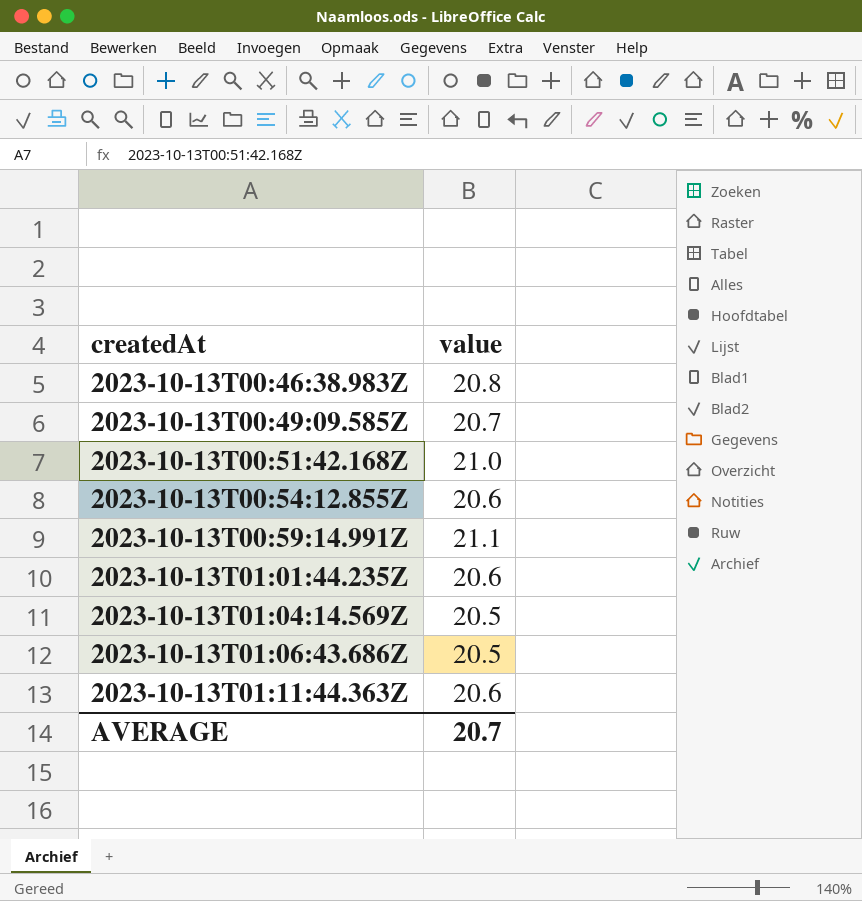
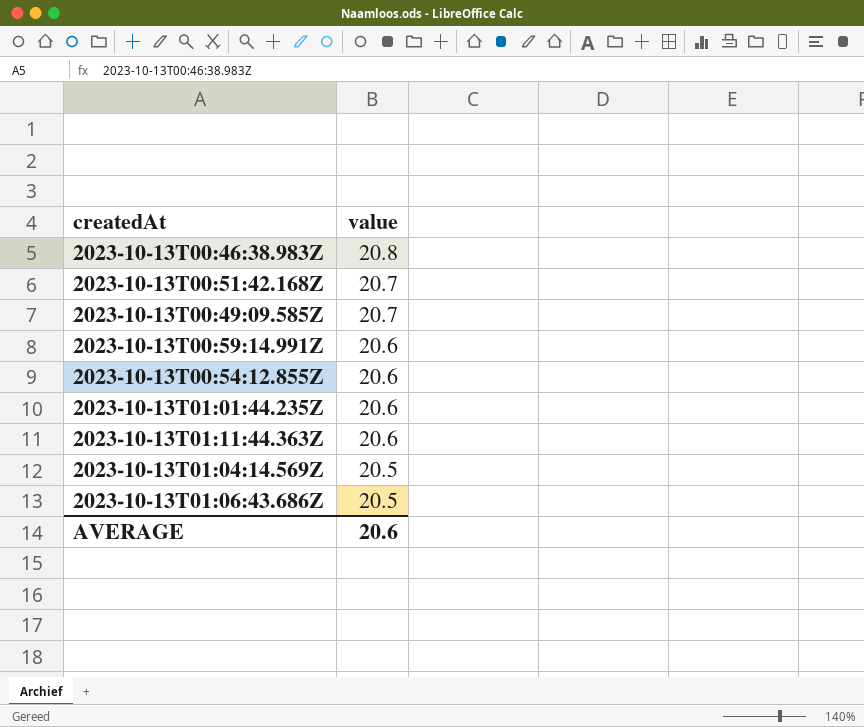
row order: createdAt ascending -> value descending
2023-10-13T00:51:42.168Z | value: 21.0 -> 20.7
2023-10-13T00:59:14.991Z | value: 21.1 -> 20.6
AVERAGE | value: 20.7 -> 20.6

